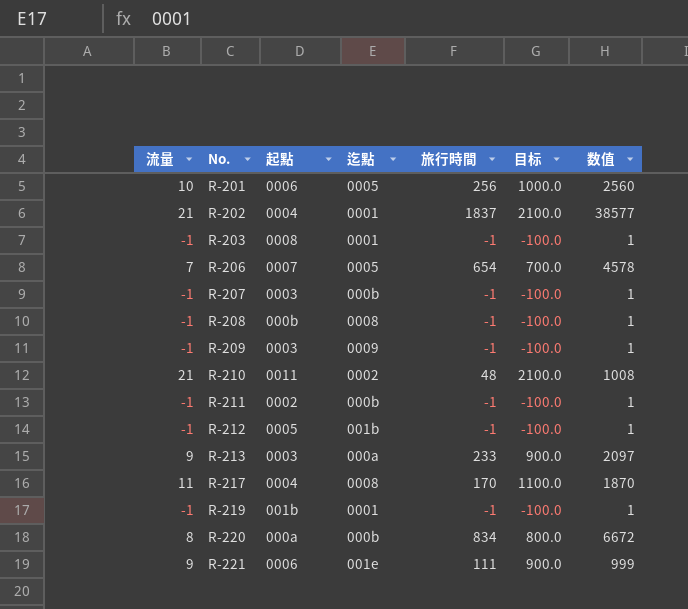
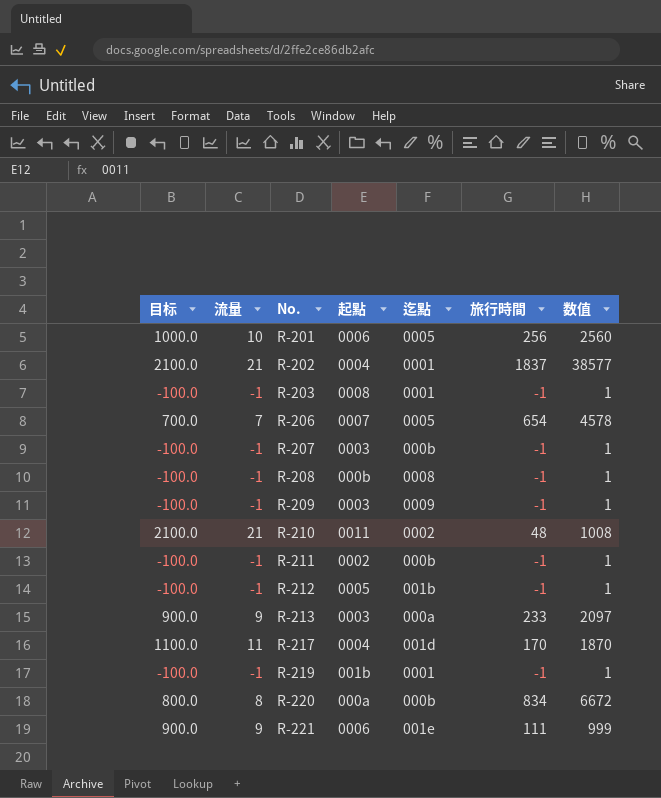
column 目标 | position: 6 -> 1
R-217 | 迄點: 0008 -> 001d

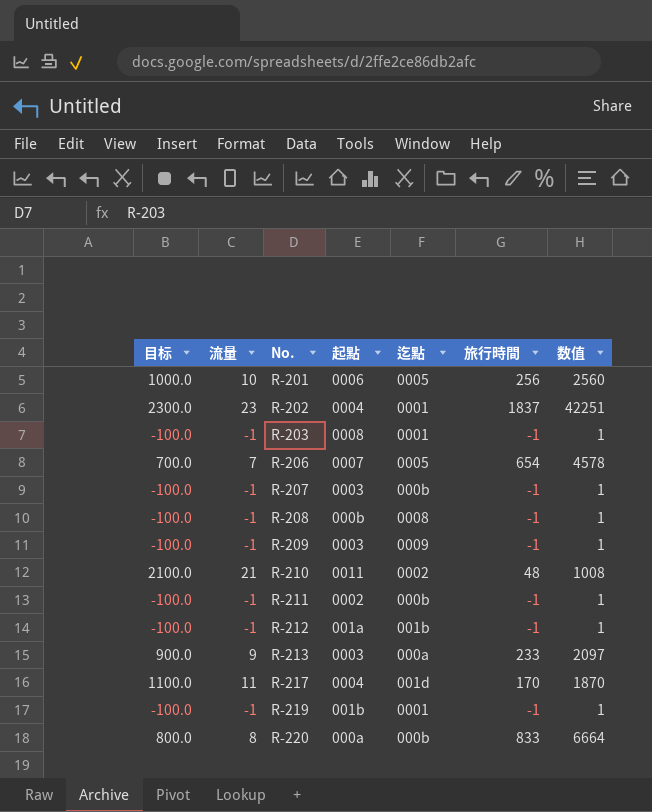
row R-221: 900.0 | 9 | 0006 | 001e | 111 | 999 -> none
R-202 | 目标: 2100.0 -> 2300.0
R-202 | 流量: 21 -> 23
R-202 | 数值: 38577 -> 42251
R-212 | 起點: 0005 -> 001a
R-220 | 旅行時間: 834 -> 833
R-220 | 数值: 6672 -> 6664

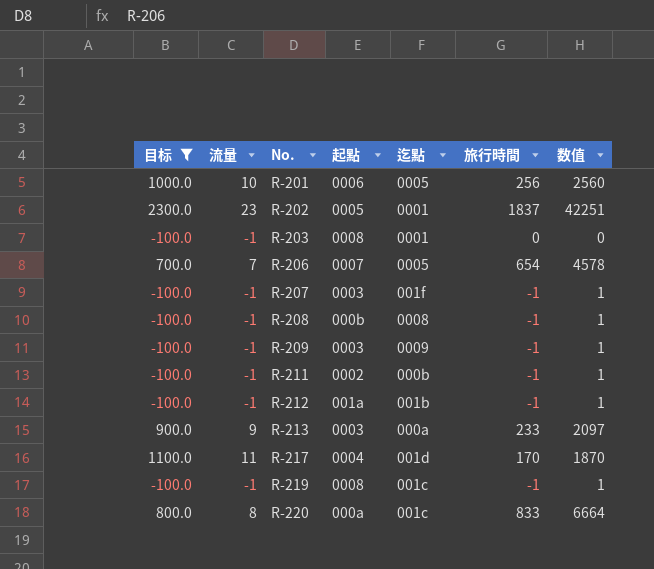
filter: none -> 目标 != 2100.0
R-202 | 起點: 0004 -> 0005
R-203 | 旅行時間: -1 -> 0
R-203 | 数值: 1 -> 0
R-207 | 迄點: 000b -> 001f
R-219 | 起點: 001b -> 0008
R-219 | 迄點: 0001 -> 001c
R-220 | 迄點: 000b -> 001c

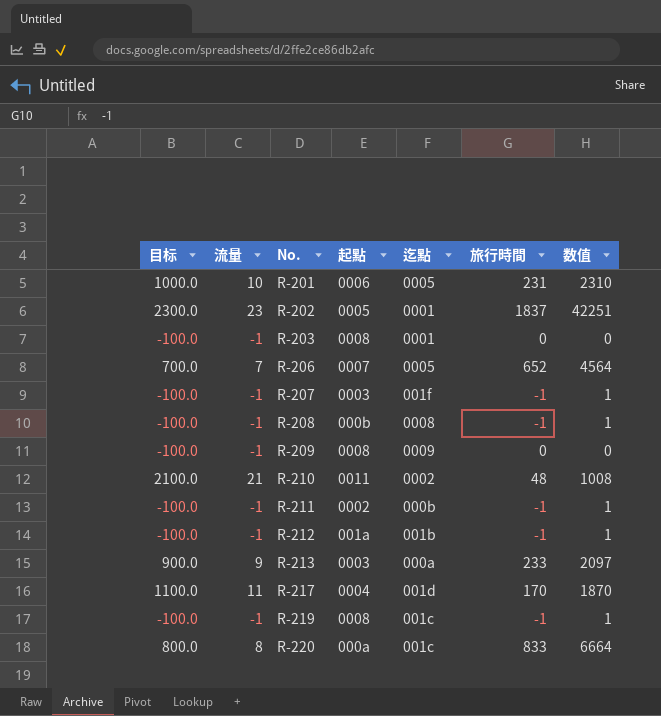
filter: 目标 != 2100.0 -> none
R-201 | 旅行時間: 256 -> 231
R-201 | 数值: 2560 -> 2310
R-206 | 旅行時間: 654 -> 652
R-206 | 数值: 4578 -> 4564
R-209 | 起點: 0003 -> 0008
R-209 | 旅行時間: -1 -> 0
R-209 | 数值: 1 -> 0

